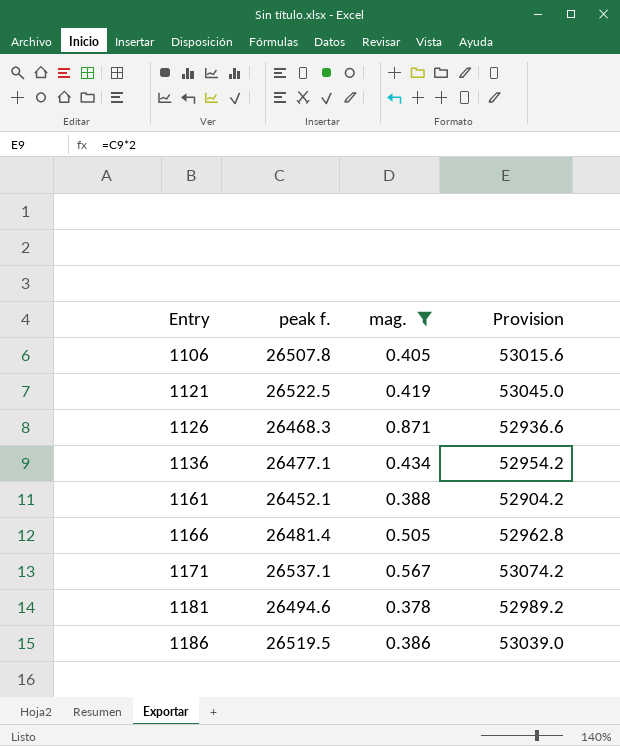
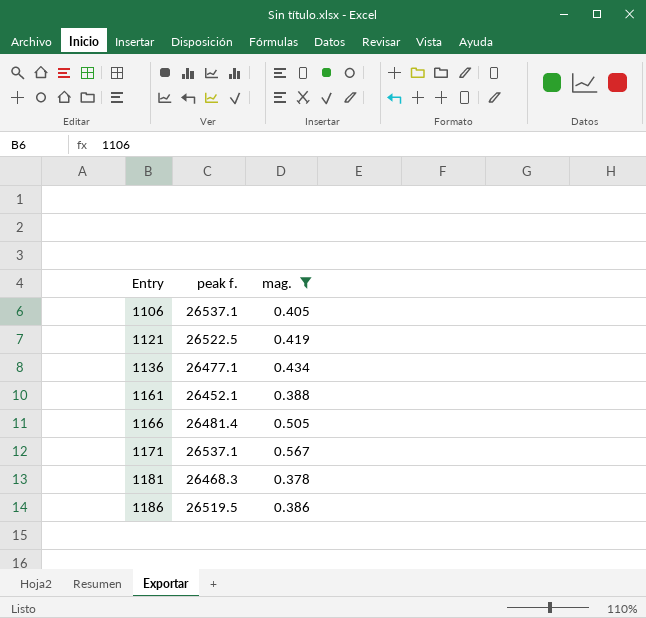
column Provision | formula: [peak f.] * 2 -> none
row 1126: 26468.3 | 0.871 | 52936.6 -> none
1106 | peak f.: 26507.8 -> 26537.1
1181 | peak f.: 26494.6 -> 26468.3

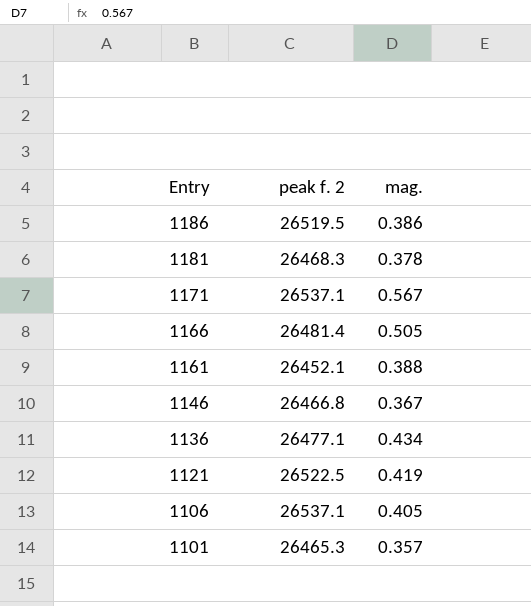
filter: mag. >= 0.378 -> none
row order: Entry ascending -> Entry descending
column name: peak f. -> peak f. 2

